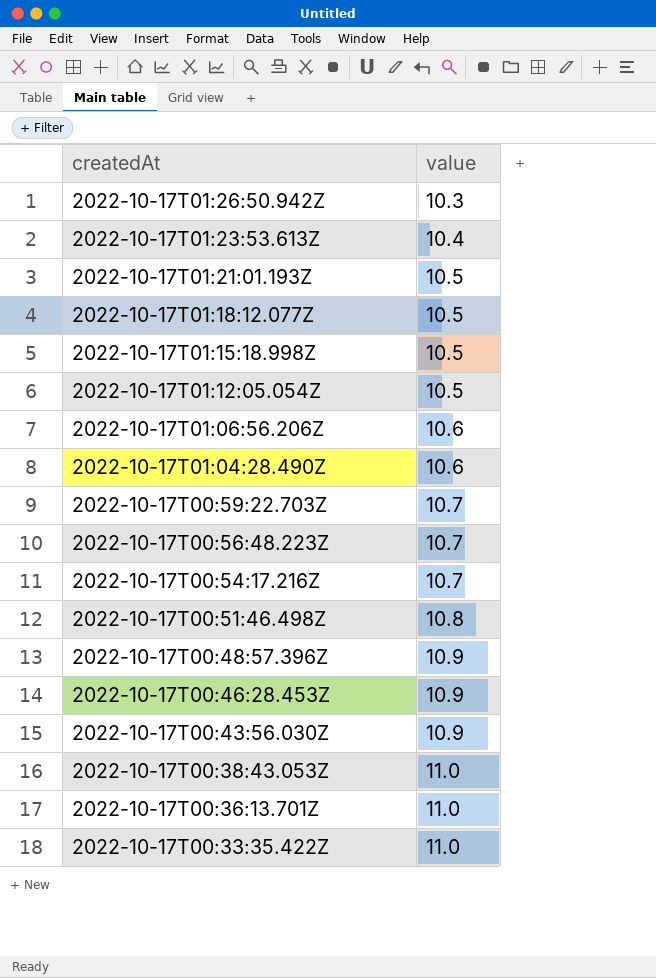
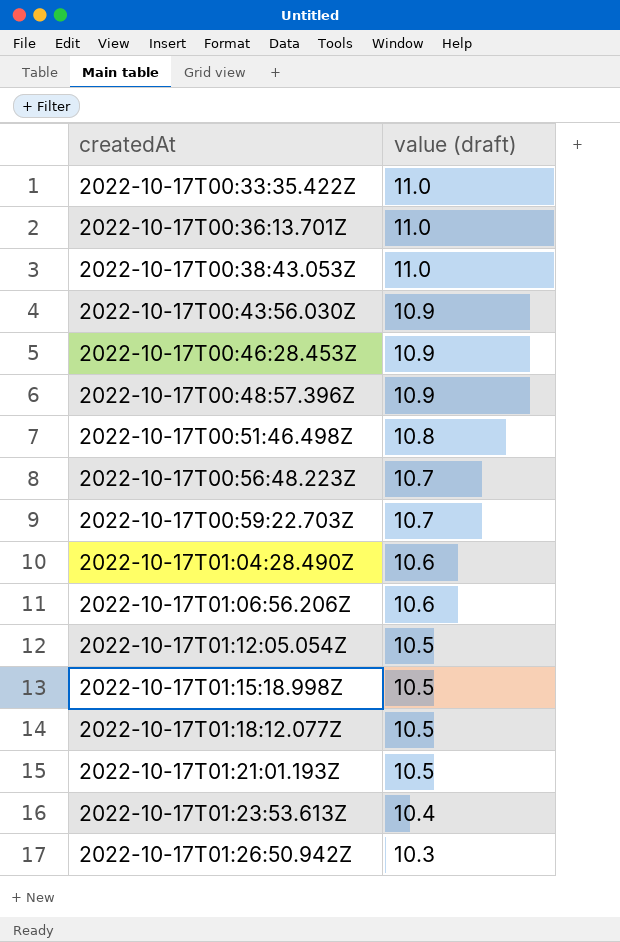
row order: createdAt descending -> createdAt ascending
column name: value -> value (draft)
row 2022-10-17T00:54:17.216Z: 10.7 -> none

